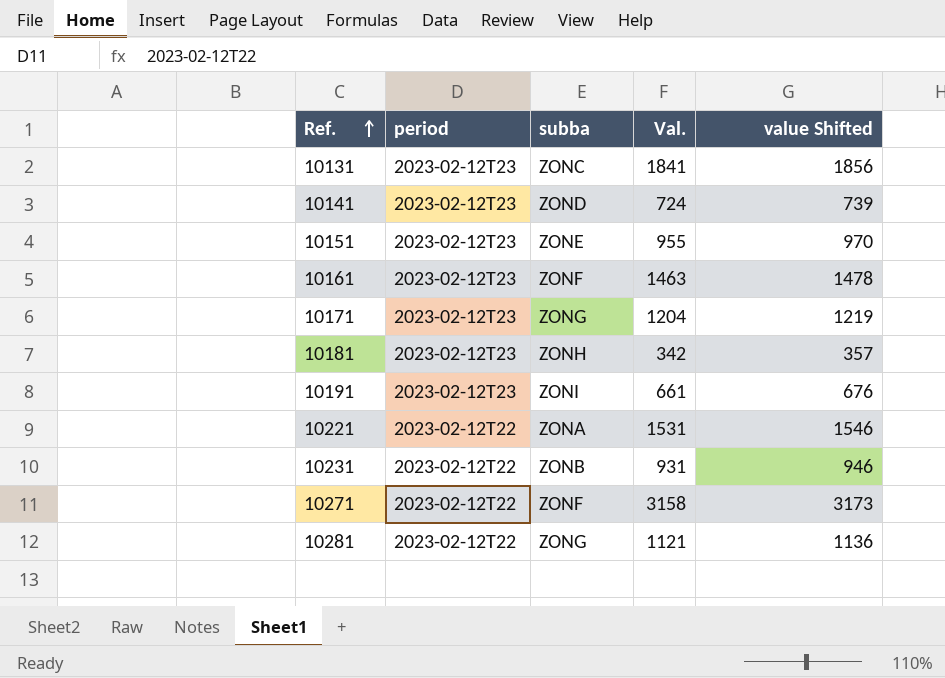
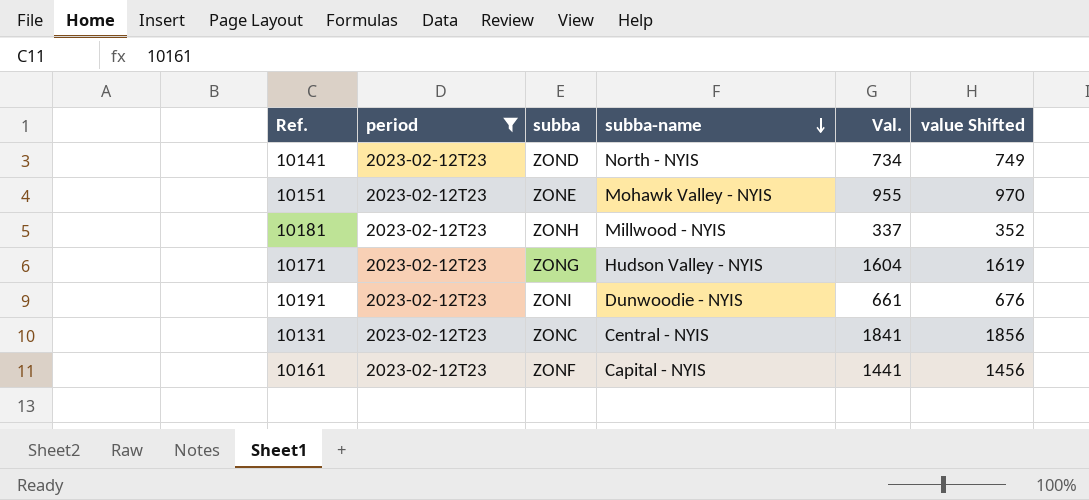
filter: none -> period = 2023-02-12T23
row order: Ref. ascending -> subba-name descending
column subba-name | position: none -> 4
10141 | Val.: 724 -> 734
10141 | value Shifted: 739 -> 749
10181 | Val.: 342 -> 337
10181 | value Shifted: 357 -> 352
10171 | Val.: 1204 -> 1604
10171 | value Shifted: 1219 -> 1619
10161 | Val.: 1463 -> 1441
10161 | value Shifted: 1478 -> 1456

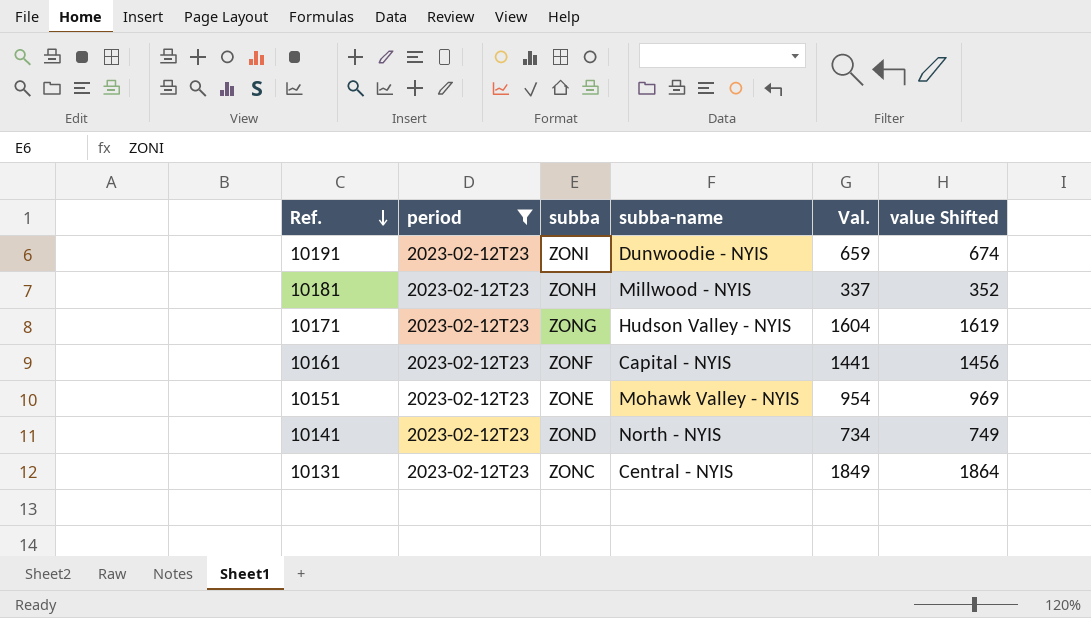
row order: subba-name descending -> Ref. descending
10191 | Val.: 661 -> 659
10191 | value Shifted: 676 -> 674
10151 | Val.: 955 -> 954
10151 | value Shifted: 970 -> 969
10131 | Val.: 1841 -> 1849
10131 | value Shifted: 1856 -> 1864

